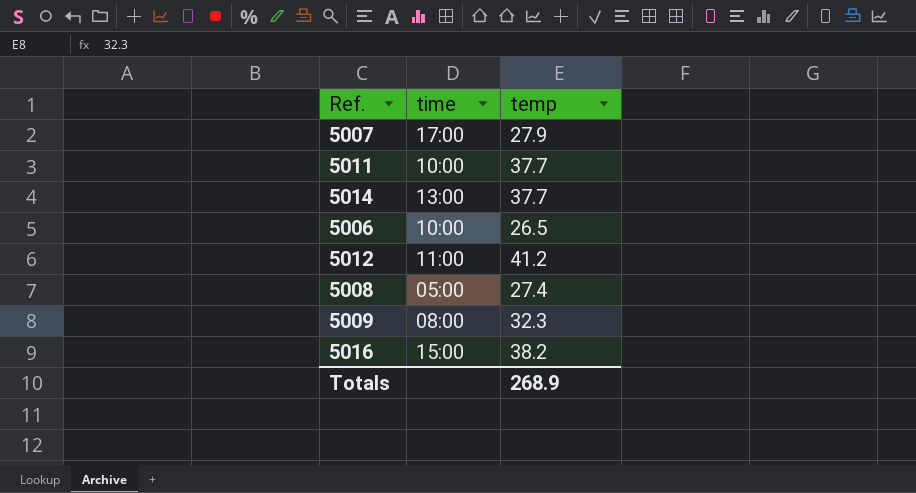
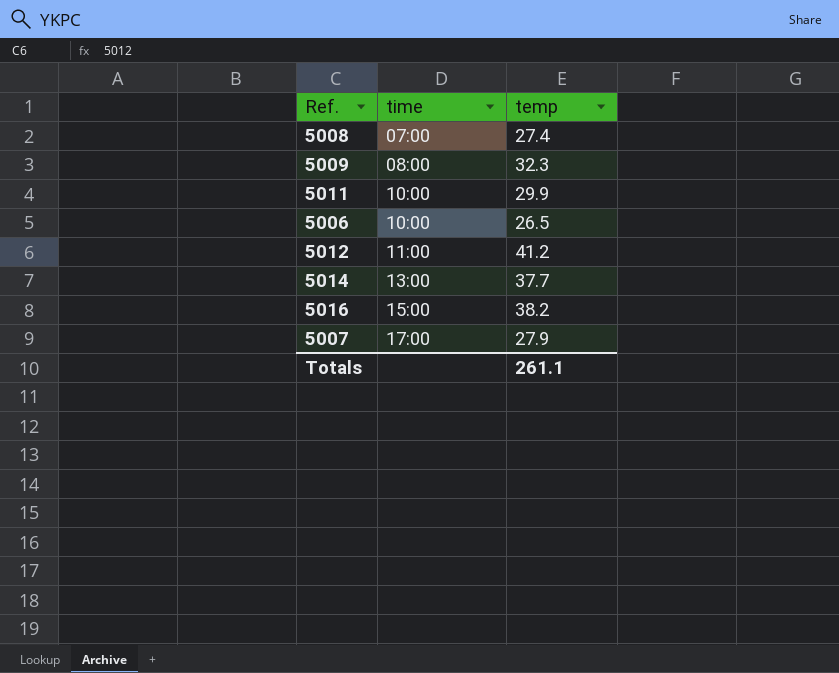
row order: none -> time ascending
5008 | time: 05:00 -> 07:00
5011 | temp: 37.7 -> 29.9
Totals | temp: 268.9 -> 261.1

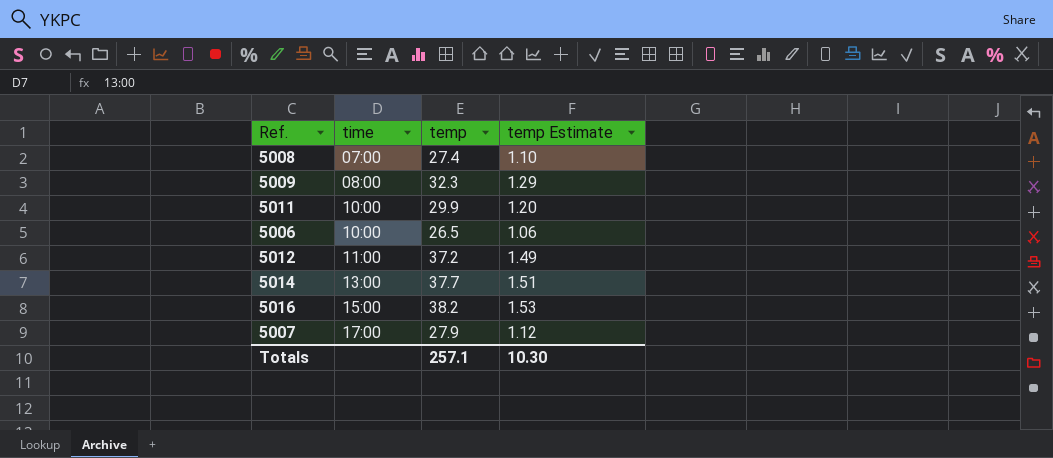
column temp Estimate | formula: none -> [temp] * 0.04
5012 | temp: 41.2 -> 37.2
Totals | temp: 261.1 -> 257.1

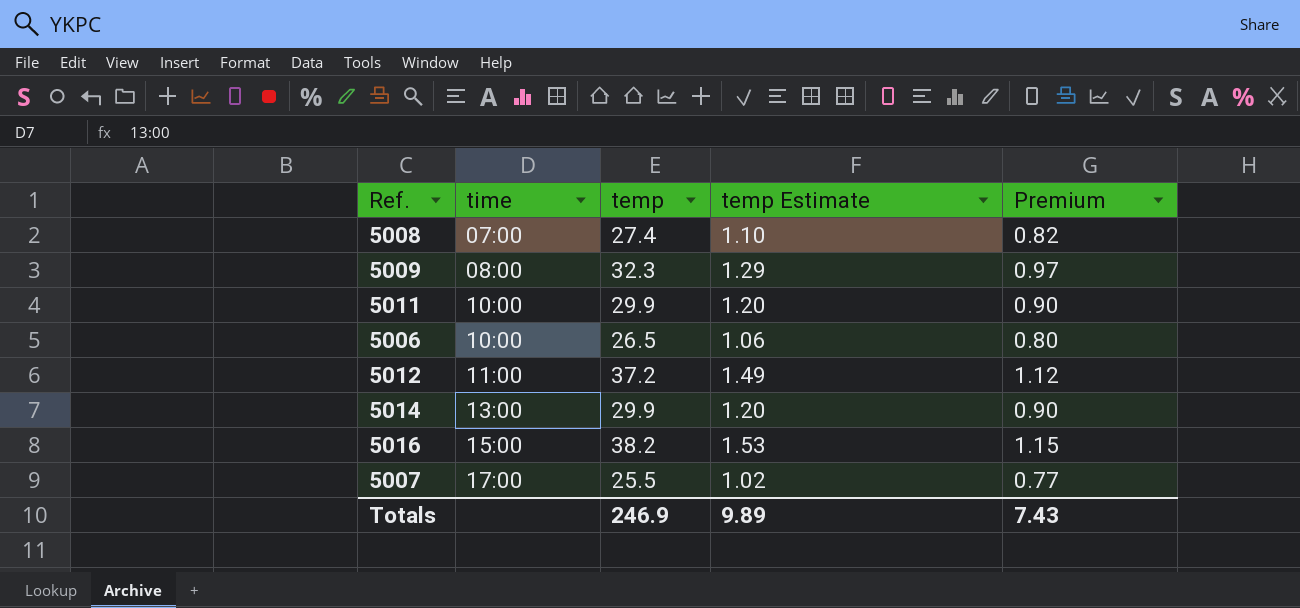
column Premium | formula: none -> [temp] * 0.03
5014 | temp: 37.7 -> 29.9
5014 | temp Estimate: 1.51 -> 1.20
5007 | temp: 27.9 -> 25.5
5007 | temp Estimate: 1.12 -> 1.02
Totals | temp: 257.1 -> 246.9
Totals | temp Estimate: 10.30 -> 9.89

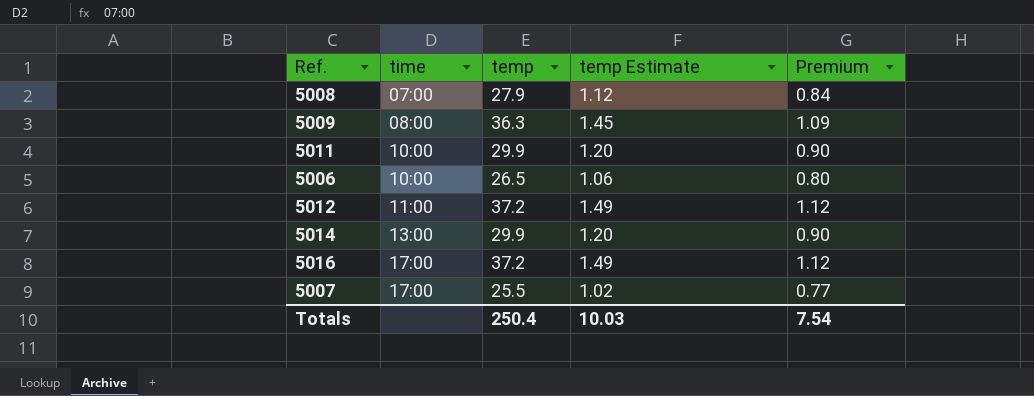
5008 | temp: 27.4 -> 27.9
5008 | temp Estimate: 1.10 -> 1.12
5008 | Premium: 0.82 -> 0.84
5009 | temp: 32.3 -> 36.3
5009 | temp Estimate: 1.29 -> 1.45
5009 | Premium: 0.97 -> 1.09
5016 | time: 15:00 -> 17:00
5016 | temp: 38.2 -> 37.2
5016 | temp Estimate: 1.53 -> 1.49
5016 | Premium: 1.15 -> 1.12
Totals | temp: 246.9 -> 250.4
Totals | temp Estimate: 9.89 -> 10.03
Totals | Premium: 7.43 -> 7.54

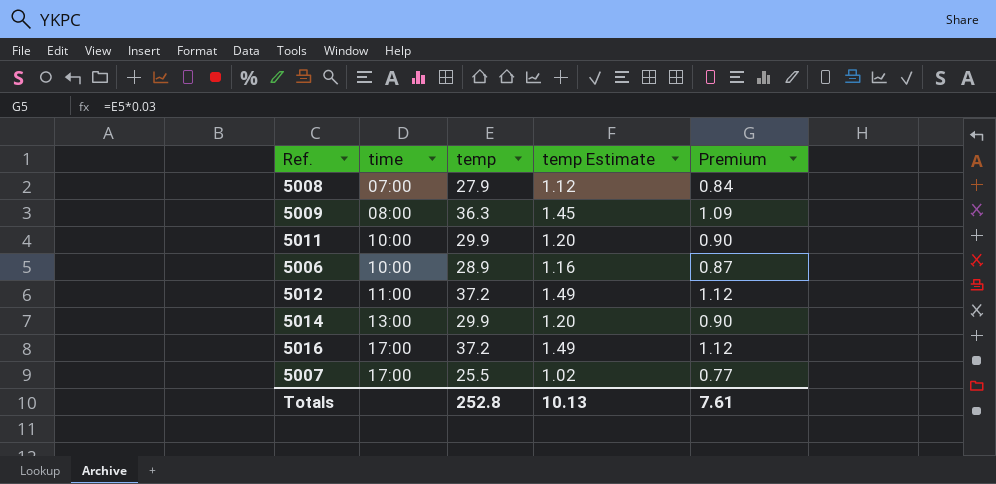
5006 | temp: 26.5 -> 28.9
5006 | temp Estimate: 1.06 -> 1.16
5006 | Premium: 0.80 -> 0.87
Totals | temp: 250.4 -> 252.8
Totals | temp Estimate: 10.03 -> 10.13
Totals | Premium: 7.54 -> 7.61

